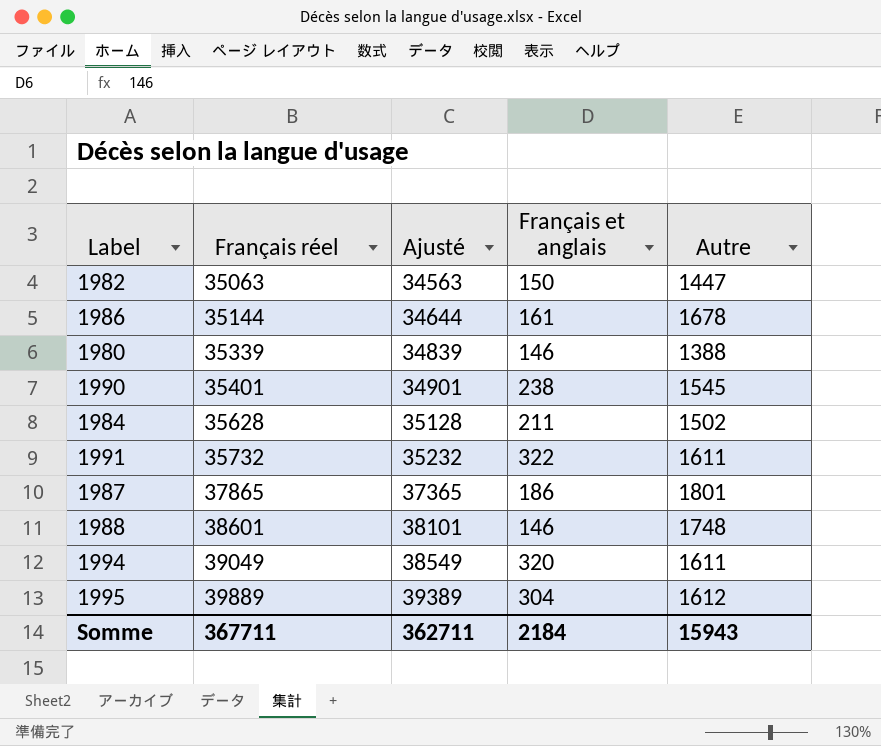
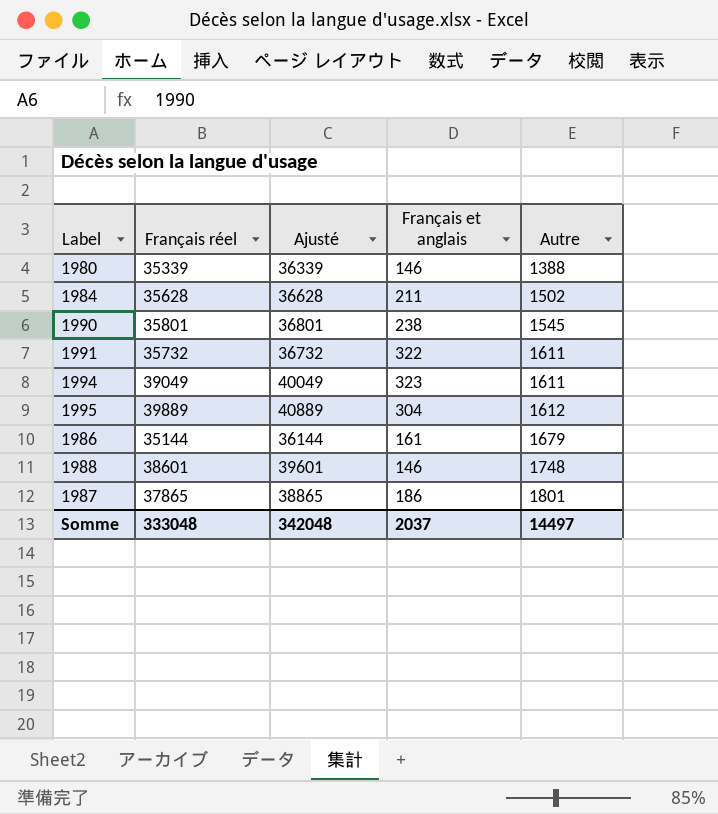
row order: Français réel ascending -> Autre ascending
column Ajusté | formula: [Français réel] - 500 -> [Français réel] + 1000
row 1982: 35063 | 34563 | 150 | 1447 -> none
1990 | Français réel: 35401 -> 35801
1994 | Français et anglais: 320 -> 323
1986 | Autre: 1678 -> 1679
Somme | Français réel: 367711 -> 333048
Somme | Ajusté: 362711 -> 342048
Somme | Français et anglais: 2184 -> 2037
Somme | Autre: 15943 -> 14497

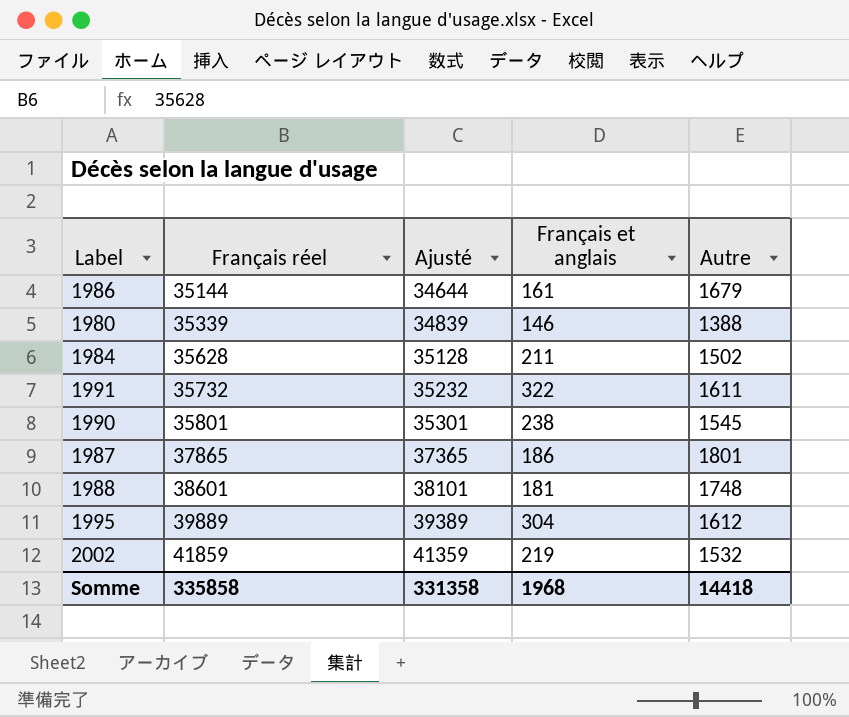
row order: Autre ascending -> Français réel ascending
column Ajusté | formula: [Français réel] + 1000 -> [Français réel] - 500
row 1994: 39049 | 40049 | 323 | 1611 -> none
1988 | Français et anglais: 146 -> 181
row 2002: none -> 41859 | 41359 | 219 | 1532
Somme | Français réel: 333048 -> 335858
Somme | Ajusté: 342048 -> 331358
Somme | Français et anglais: 2037 -> 1968
Somme | Autre: 14497 -> 14418

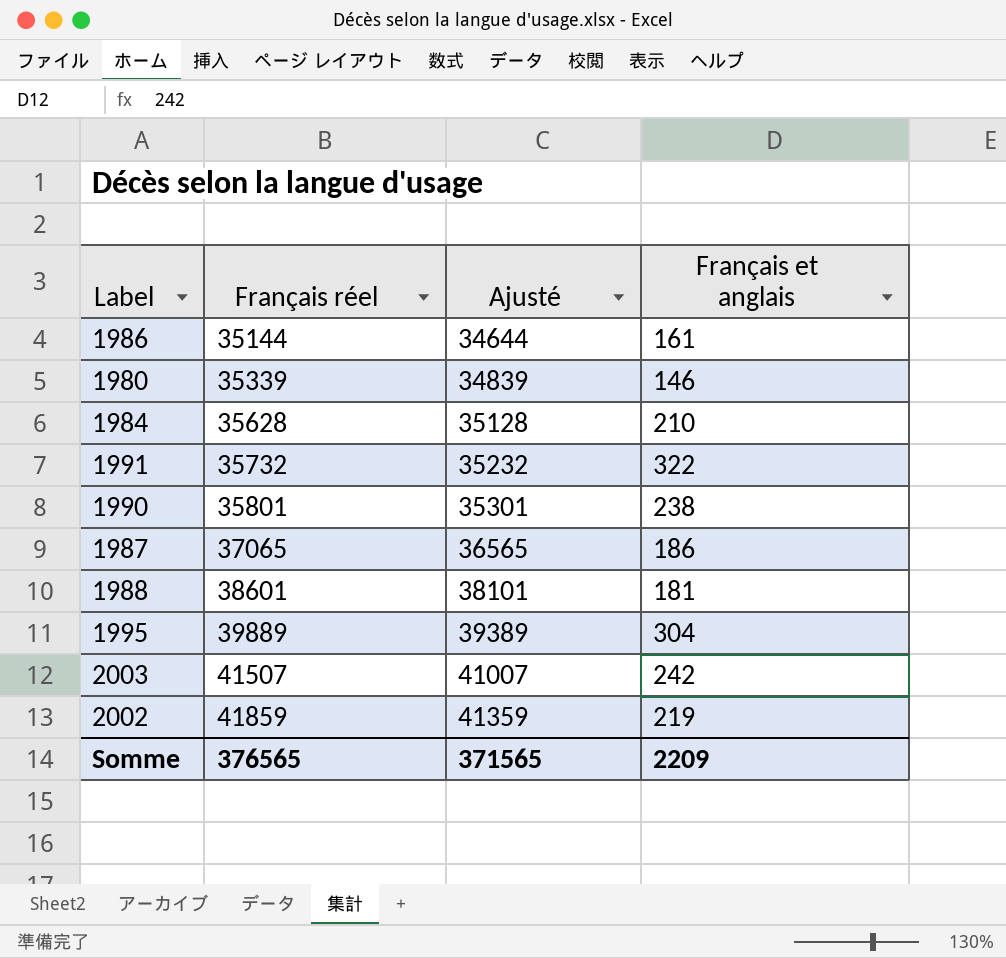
column Autre | position: 5 -> none
1984 | Français et anglais: 211 -> 210
1987 | Français réel: 37865 -> 37065
1987 | Ajusté: 37365 -> 36565
row 2003: none -> 41507 | 41007 | 242
Somme | Français réel: 335858 -> 376565
Somme | Ajusté: 331358 -> 371565
Somme | Français et anglais: 1968 -> 2209

